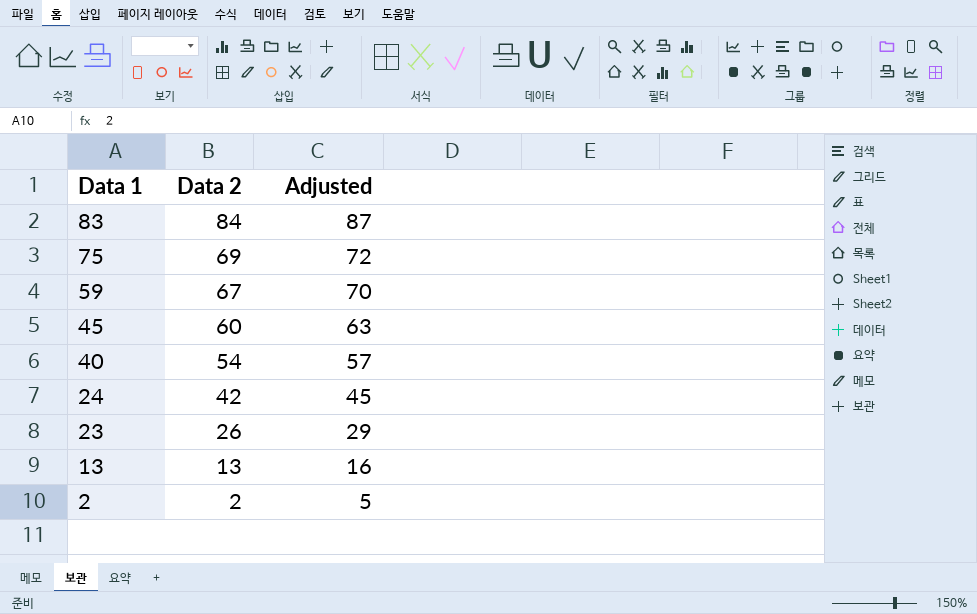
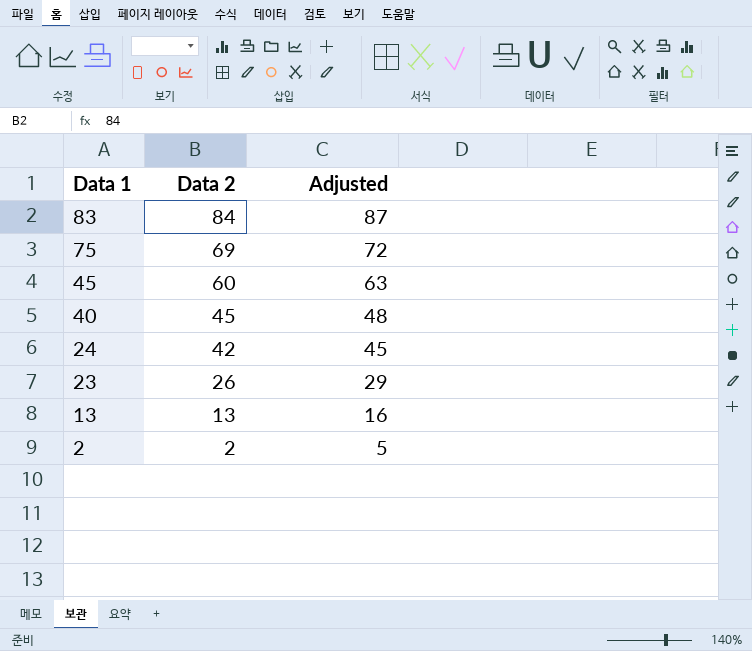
row 59: 67 | 70 -> none
40 | Data 2: 54 -> 45
40 | Adjusted: 57 -> 48

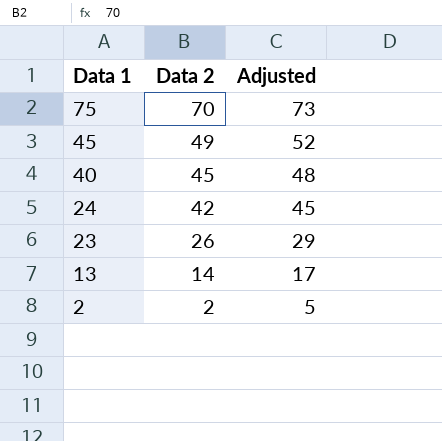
row 83: 84 | 87 -> none
75 | Data 2: 69 -> 70
75 | Adjusted: 72 -> 73
45 | Data 2: 60 -> 49
45 | Adjusted: 63 -> 52
13 | Data 2: 13 -> 14
13 | Adjusted: 16 -> 17

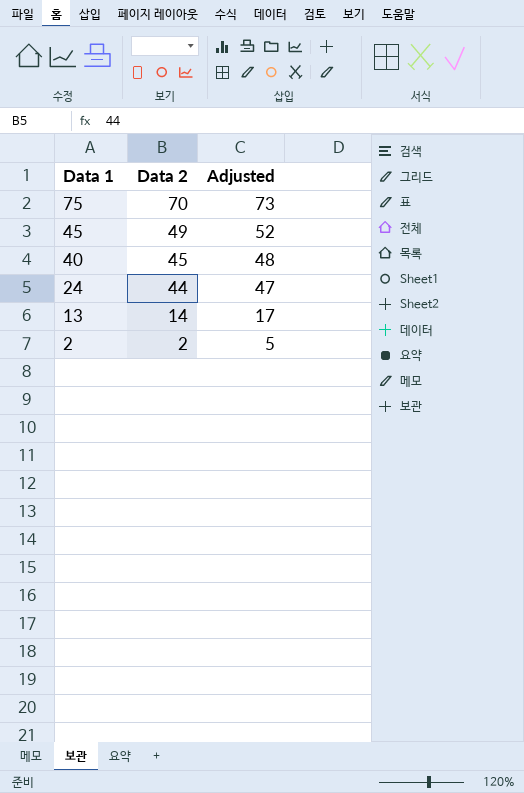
row 23: 26 | 29 -> none
24 | Data 2: 42 -> 44
24 | Adjusted: 45 -> 47

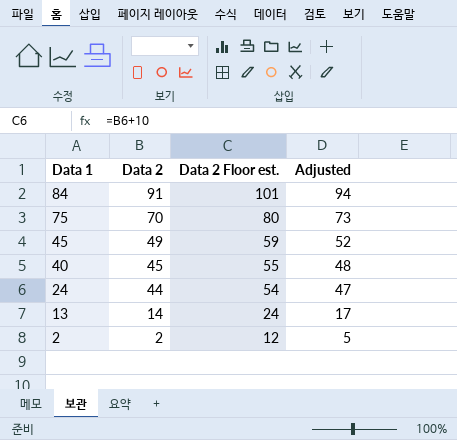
column Data 2 Floor est. | formula: none -> [Data 2] + 10
row 84: none -> 91 | 101 | 94

